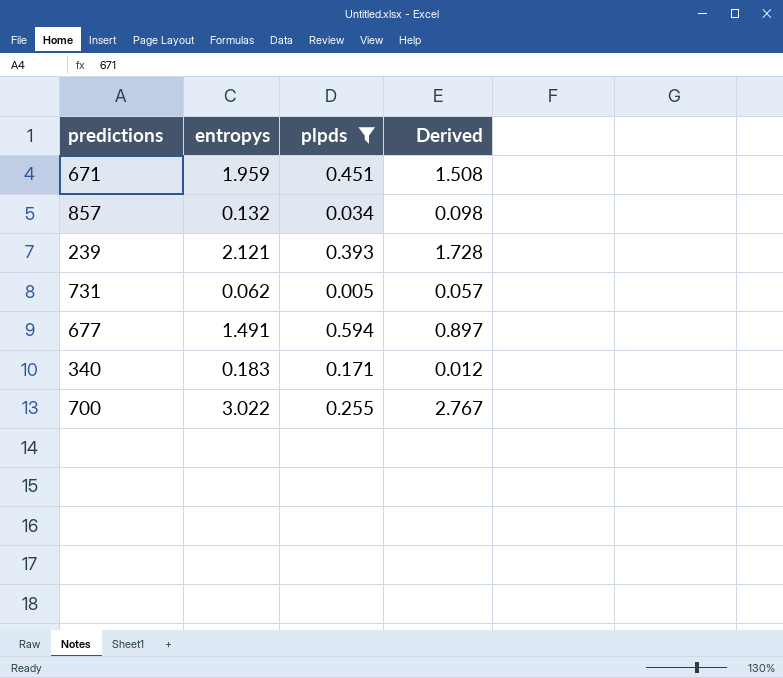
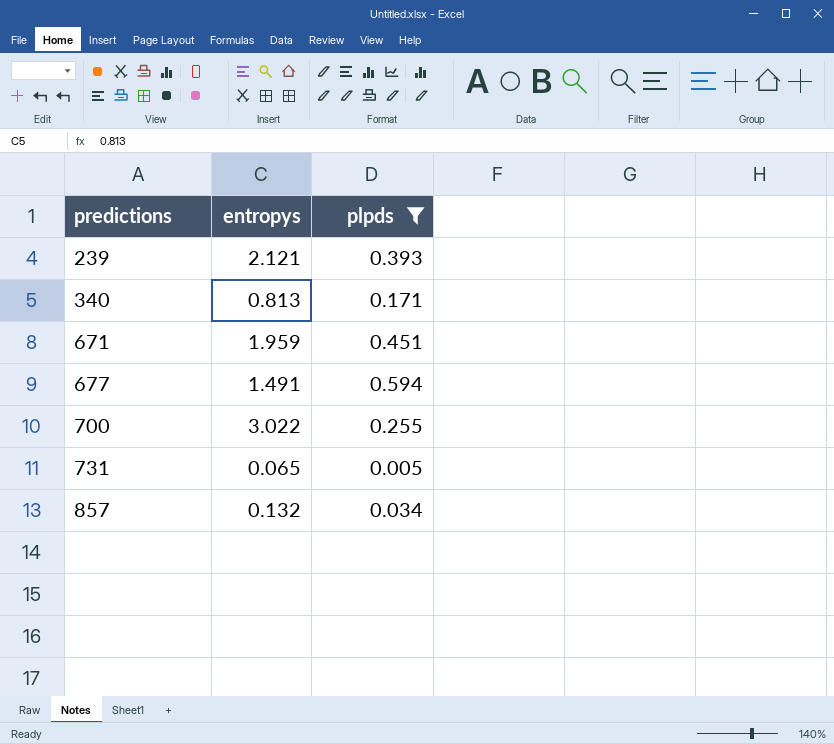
row order: none -> predictions ascending
column Derived | formula: [entropys] - [plpds] -> none
340 | entropys: 0.183 -> 0.813
731 | entropys: 0.062 -> 0.065

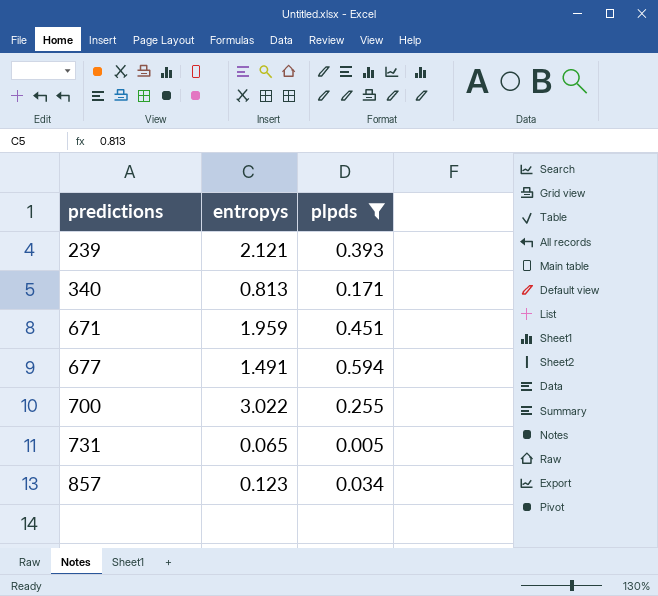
857 | entropys: 0.132 -> 0.123

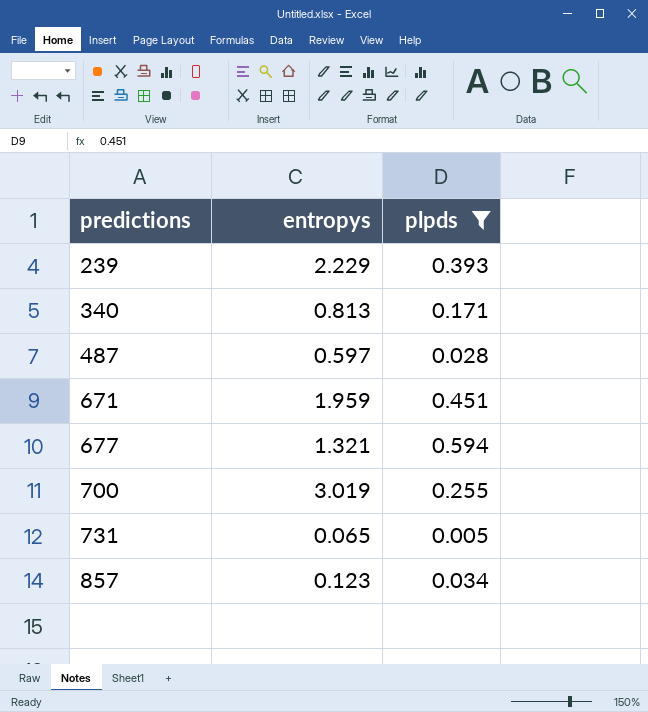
239 | entropys: 2.121 -> 2.229
row 487: none -> 0.597 | 0.028
677 | entropys: 1.491 -> 1.321
700 | entropys: 3.022 -> 3.019

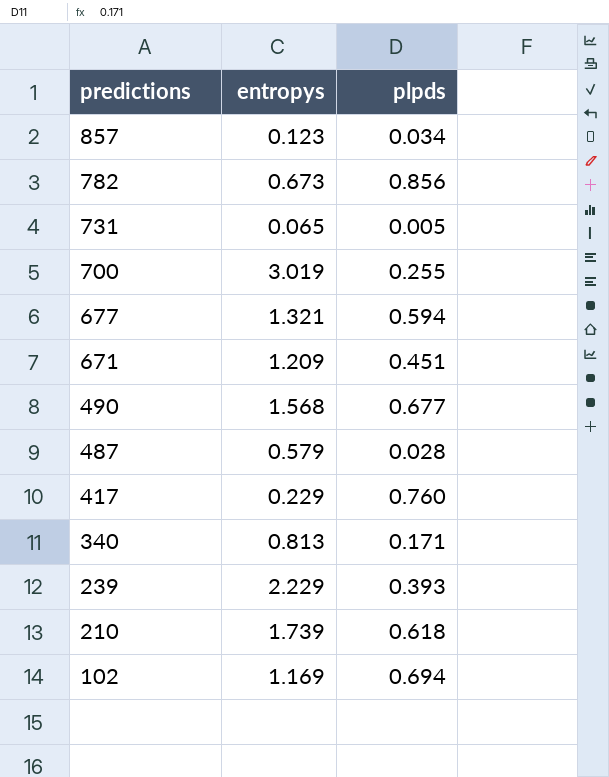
filter: plpds <= 0.594 -> none
row order: predictions ascending -> predictions descending
671 | entropys: 1.959 -> 1.209
487 | entropys: 0.597 -> 0.579

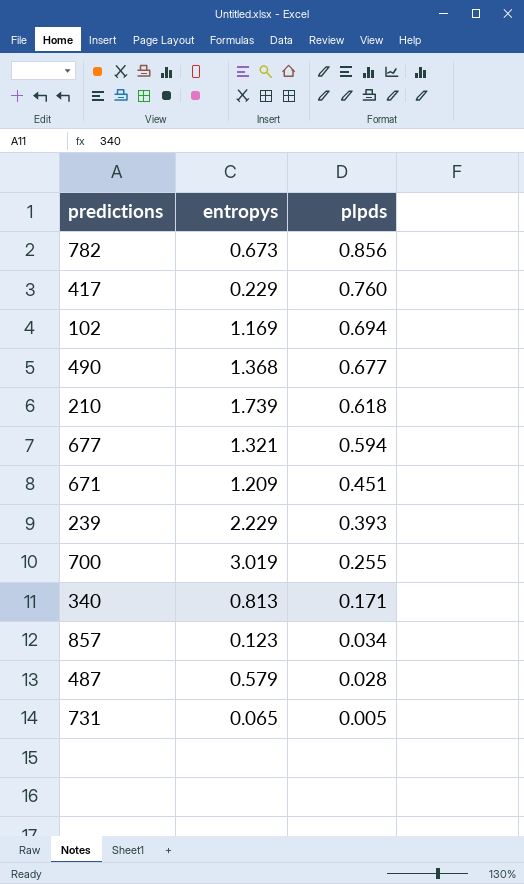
row order: predictions descending -> plpds descending
490 | entropys: 1.568 -> 1.368

